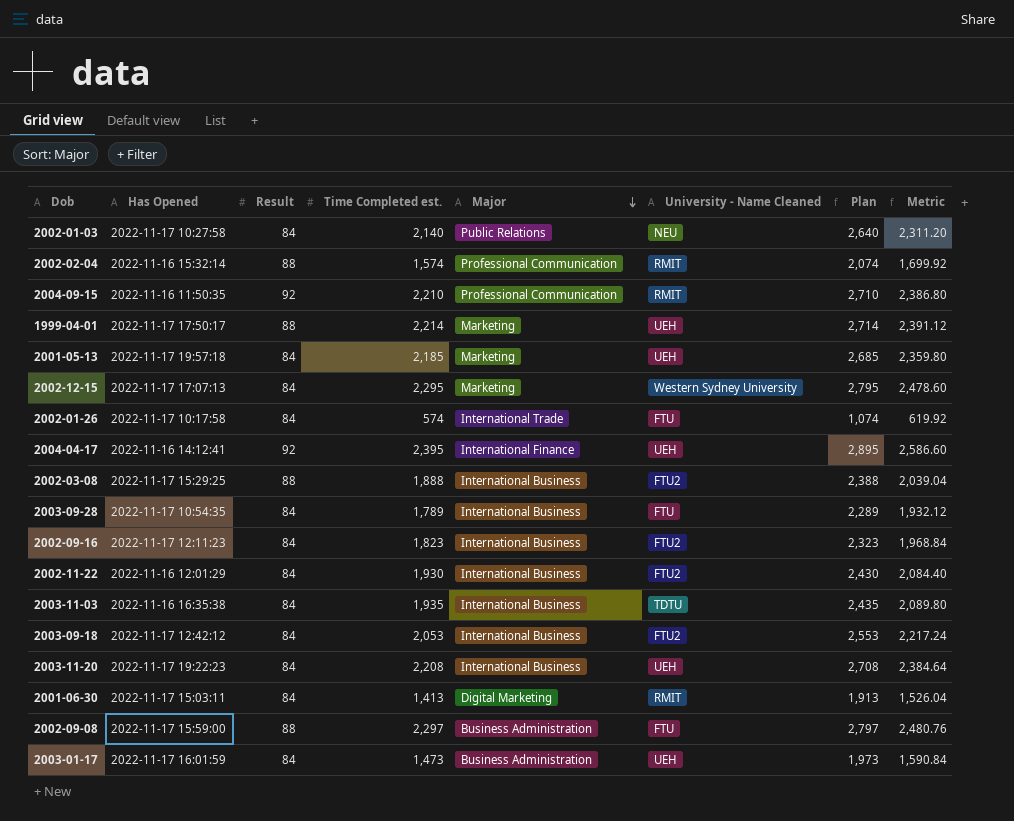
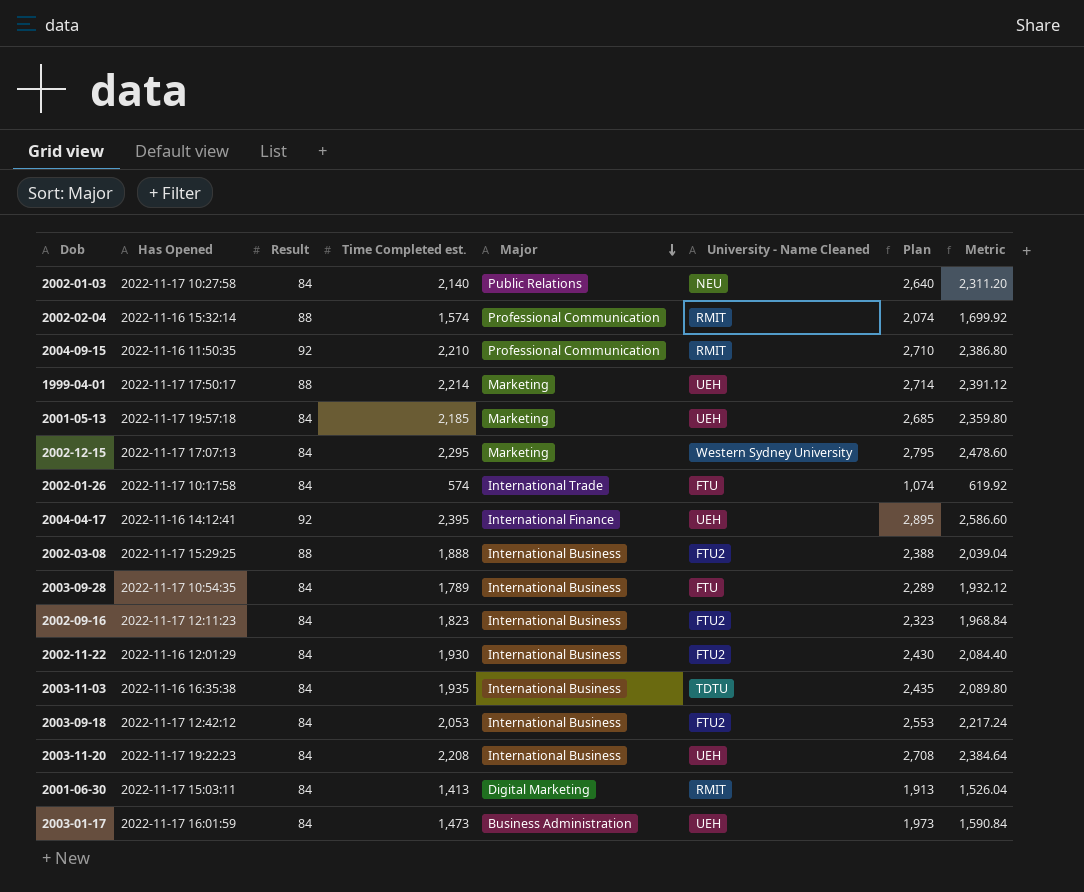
row 2002-09-08: 2022-11-17 15:59:00 | 88 | 2,297 | Business Administration | FTU | 2,797 | 2,480.76 -> none

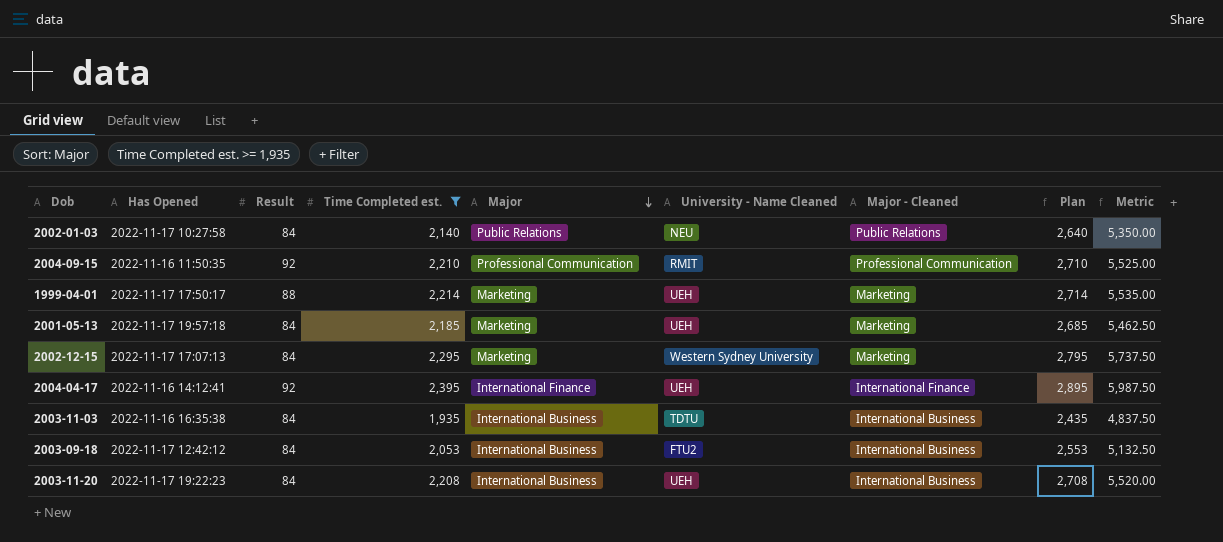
filter: none -> Time Completed est. >= 1,935
column Major - Cleaned | position: none -> 7
column Metric | formula: [Time Completed est.] * 1.08 -> [Time Completed est.] * 2.5

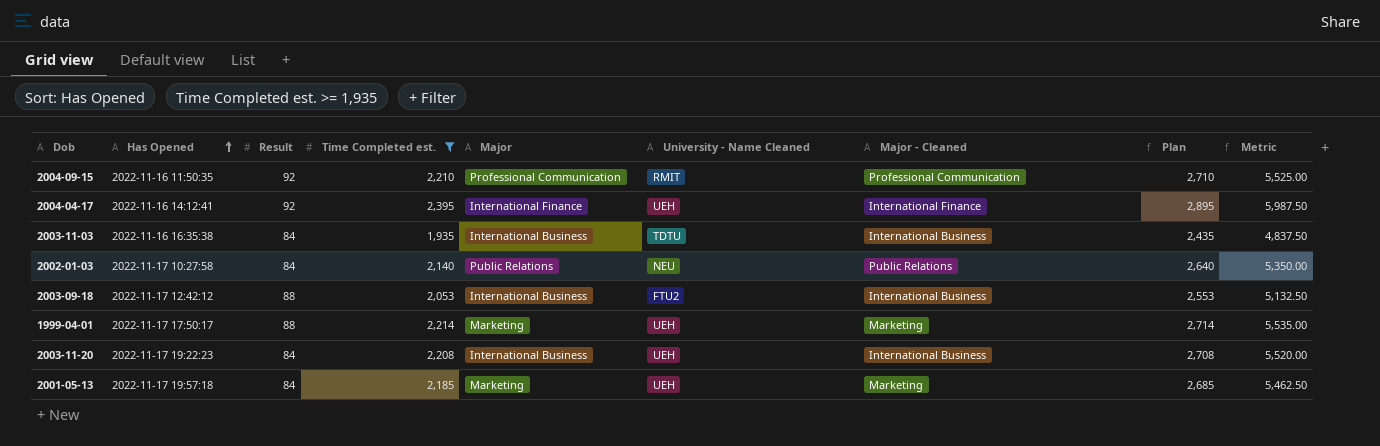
row order: Major descending -> Has Opened ascending
row 2002-12-15: 2022-11-17 17:07:13 | 84 | 2,295 | Marketing | Western Sydney University | Marketing | 2,795 | 5,737.50 -> none
2003-09-18 | Result: 84 -> 88

